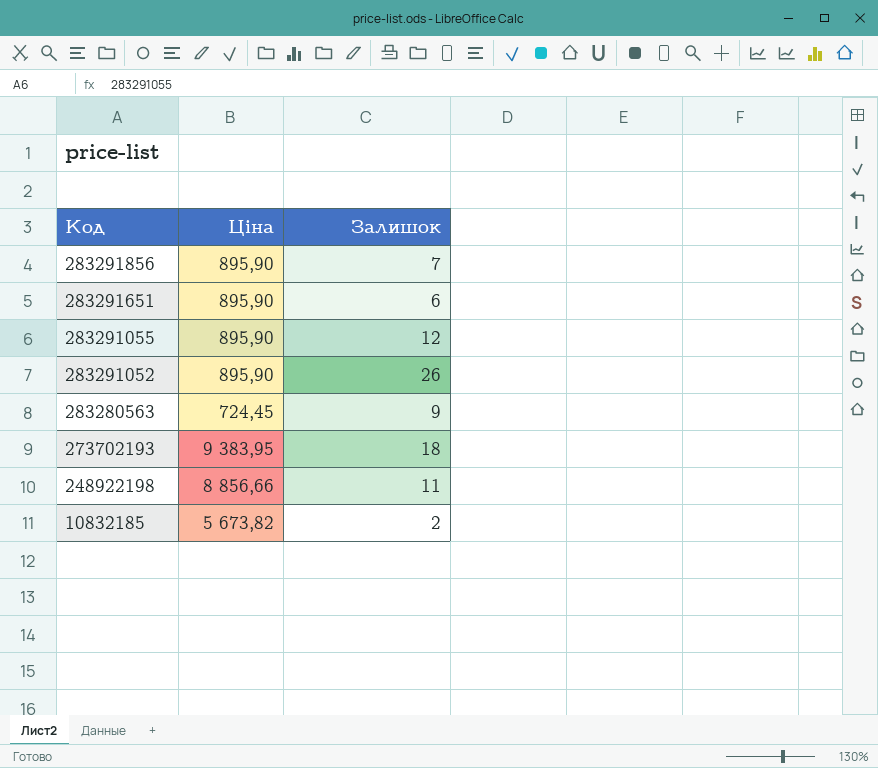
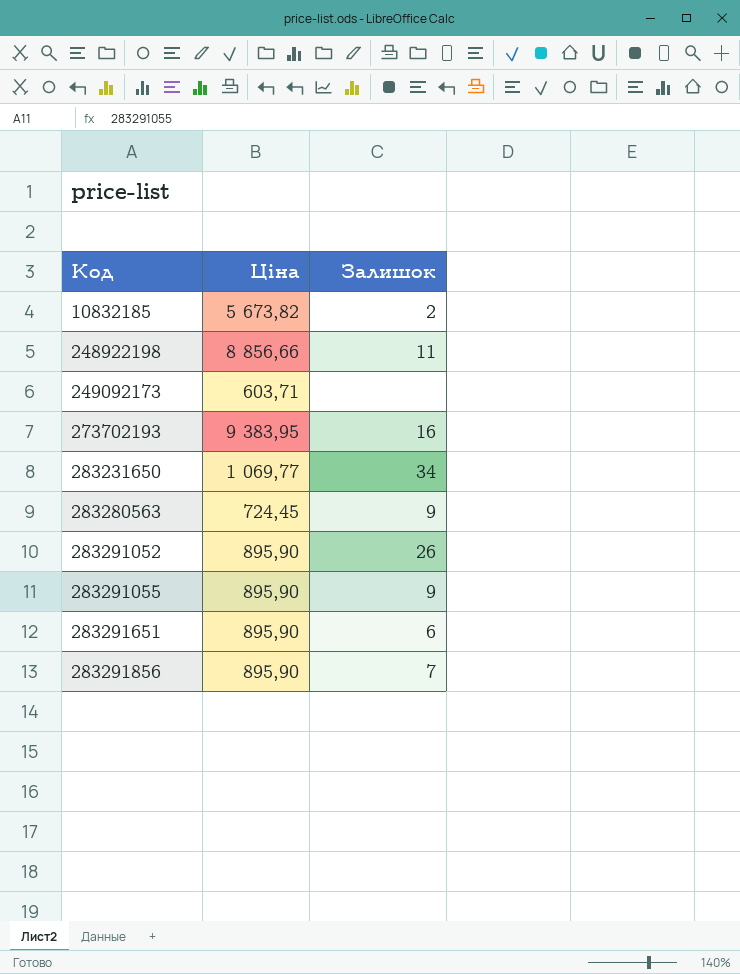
row order: Код descending -> Код ascending
row 249092173: none -> 603,71 | none
273702193 | Залишок: 18 -> 16
row 283231650: none -> 1 069,77 | 34
283291055 | Залишок: 12 -> 9

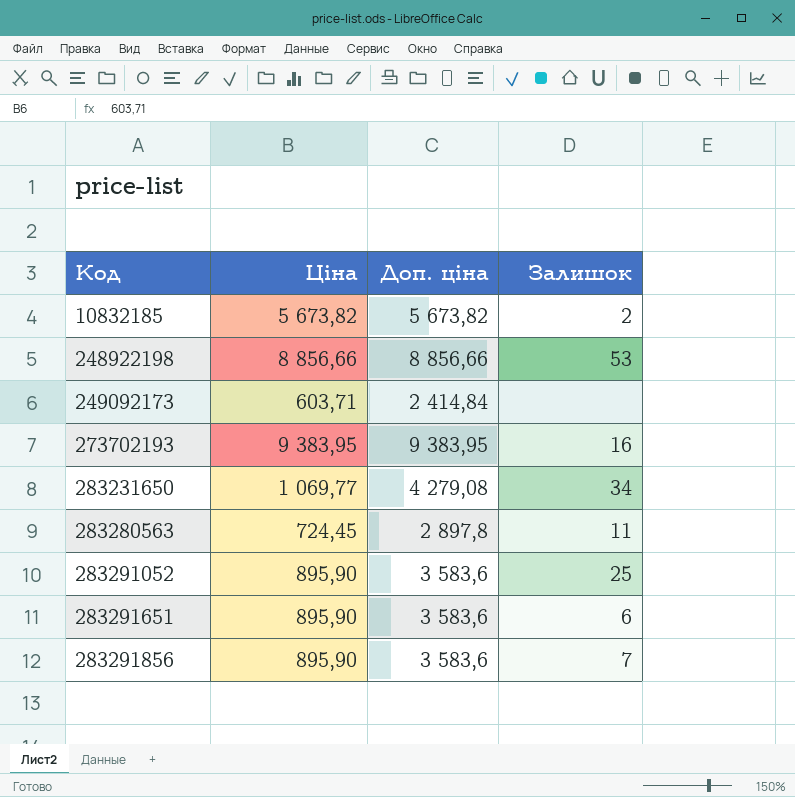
column Доп. ціна | position: none -> 3
row 283291055: 895,90 | 9 -> none
248922198 | Залишок: 11 -> 53
283280563 | Залишок: 9 -> 11
283291052 | Залишок: 26 -> 25

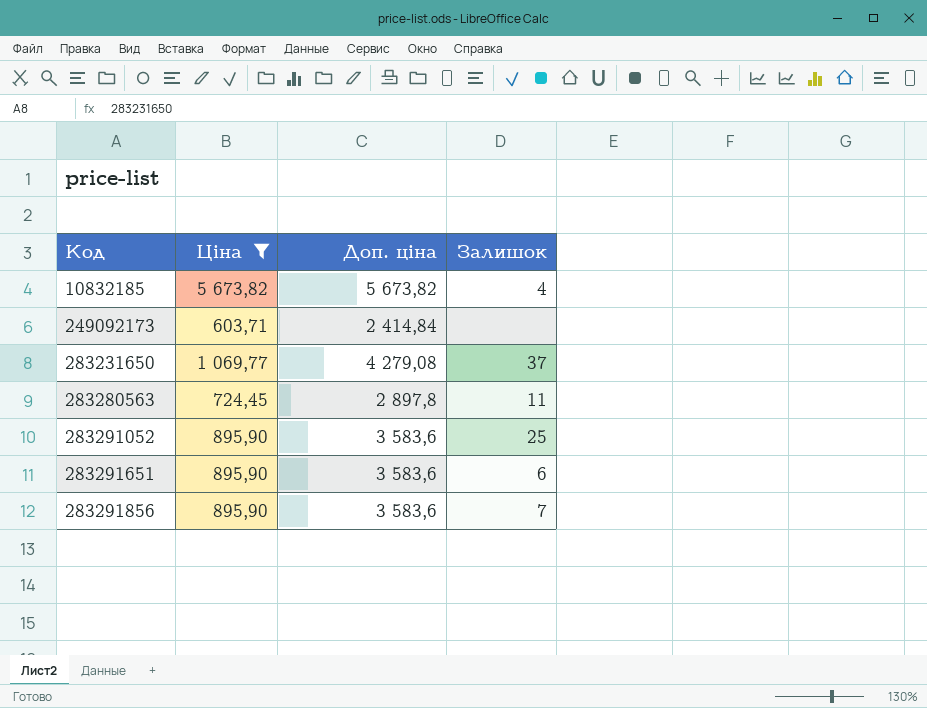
filter: none -> Ціна <= 5 673,82
10832185 | Залишок: 2 -> 4
283231650 | Залишок: 34 -> 37

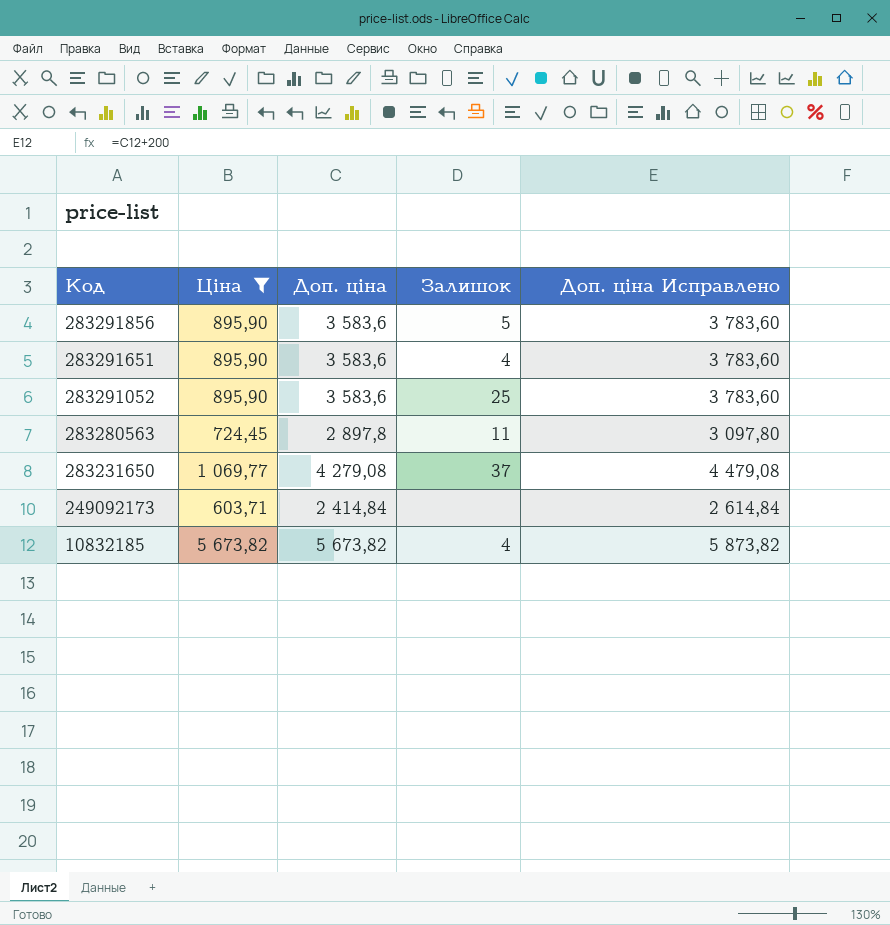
row order: Код ascending -> Код descending
column Доп. ціна Исправлено | formula: none -> [Доп. ціна] + 200
283291856 | Залишок: 7 -> 5
283291651 | Залишок: 6 -> 4

